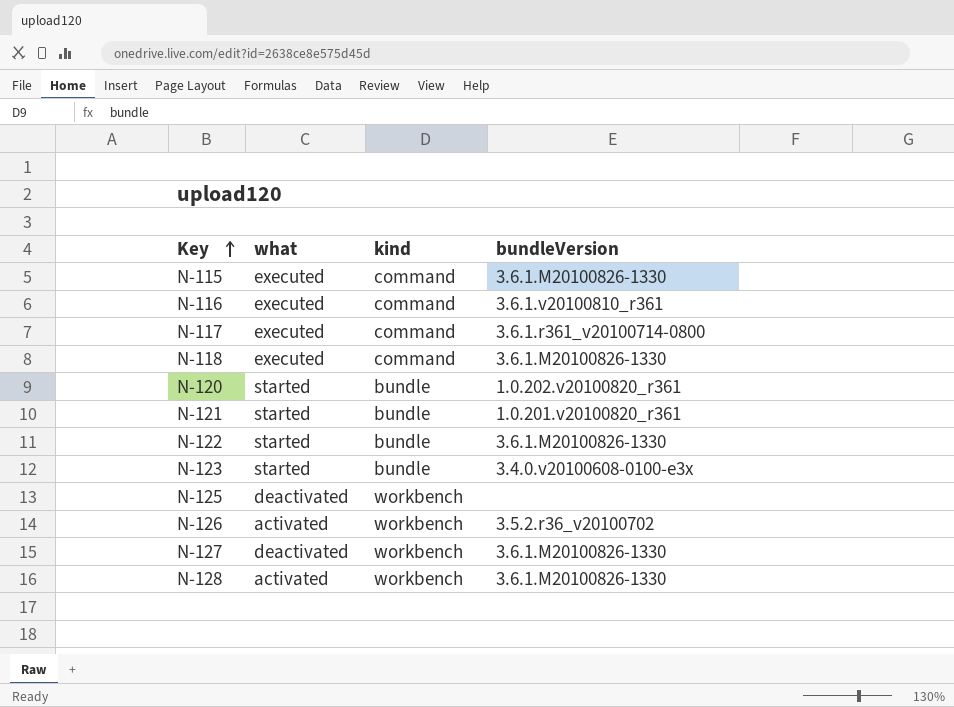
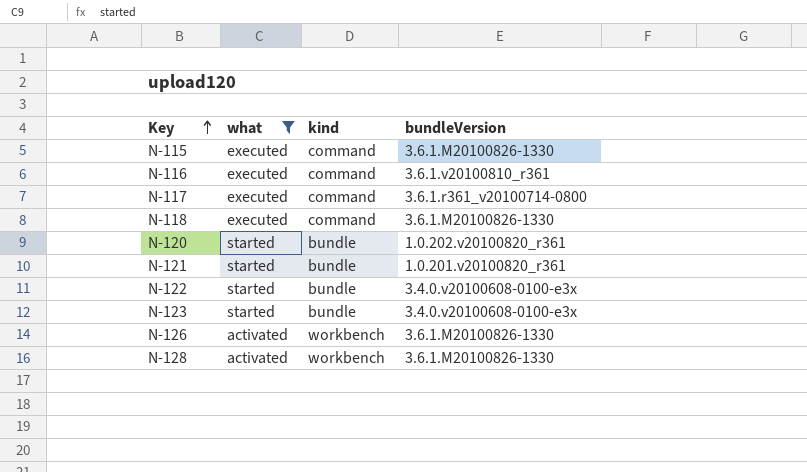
filter: none -> what != deactivated
N-122 | bundleVersion: 3.6.1.M20100826-1330 -> 3.4.0.v20100608-0100-e3x
N-126 | bundleVersion: 3.5.2.r36_v20100702 -> 3.6.1.M20100826-1330

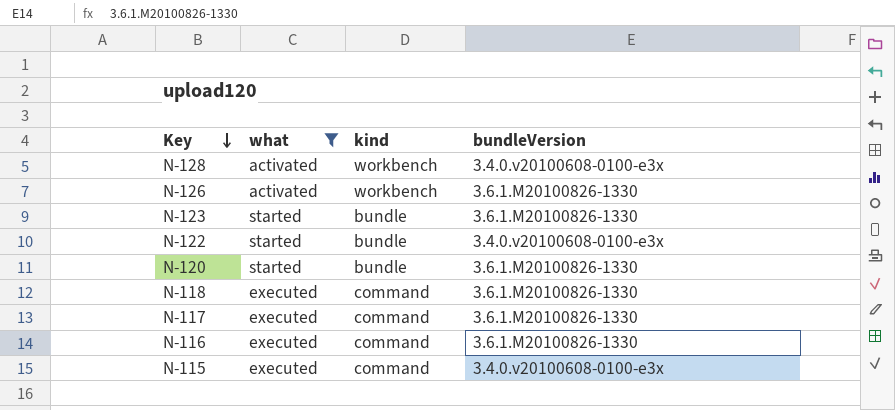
row order: Key ascending -> Key descending
row N-121: started | bundle | 1.0.201.v20100820_r361 -> none
N-128 | bundleVersion: 3.6.1.M20100826-1330 -> 3.4.0.v20100608-0100-e3x
N-123 | bundleVersion: 3.4.0.v20100608-0100-e3x -> 3.6.1.M20100826-1330
N-120 | bundleVersion: 1.0.202.v20100820_r361 -> 3.6.1.M20100826-1330
N-117 | bundleVersion: 3.6.1.r361_v20100714-0800 -> 3.6.1.M20100826-1330
N-116 | bundleVersion: 3.6.1.v20100810_r361 -> 3.6.1.M20100826-1330
N-115 | bundleVersion: 3.6.1.M20100826-1330 -> 3.4.0.v20100608-0100-e3x

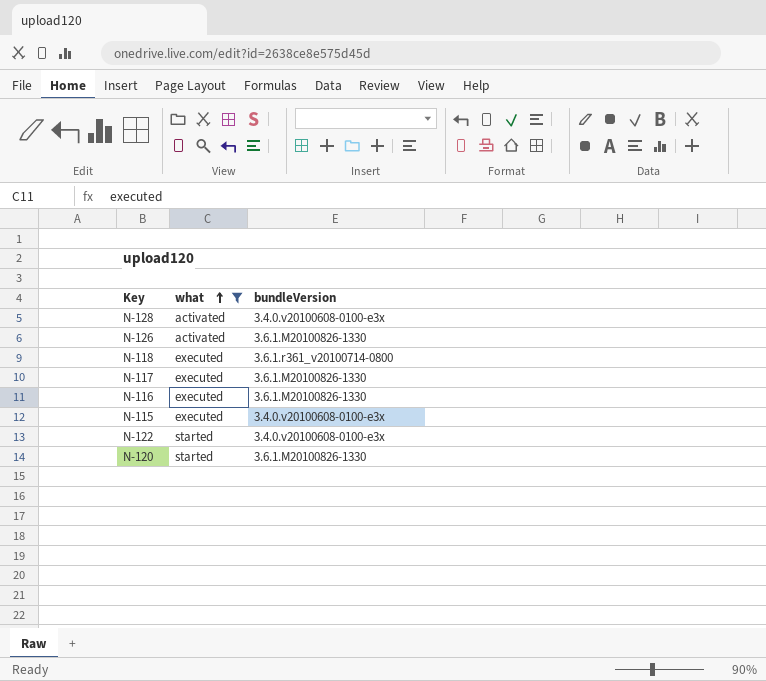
row order: Key descending -> what ascending
column kind | position: 3 -> none
row N-123: started | bundle | 3.6.1.M20100826-1330 -> none
N-118 | bundleVersion: 3.6.1.M20100826-1330 -> 3.6.1.r361_v20100714-0800

